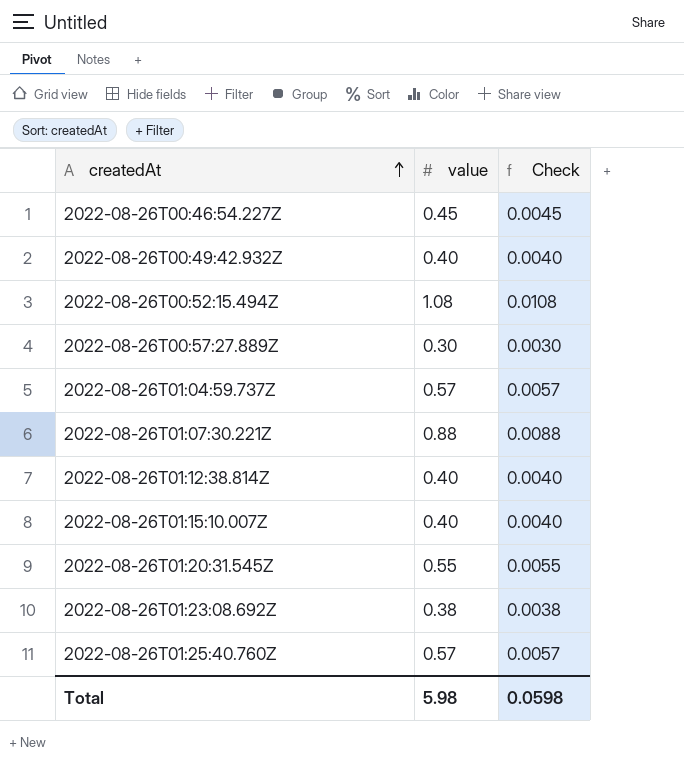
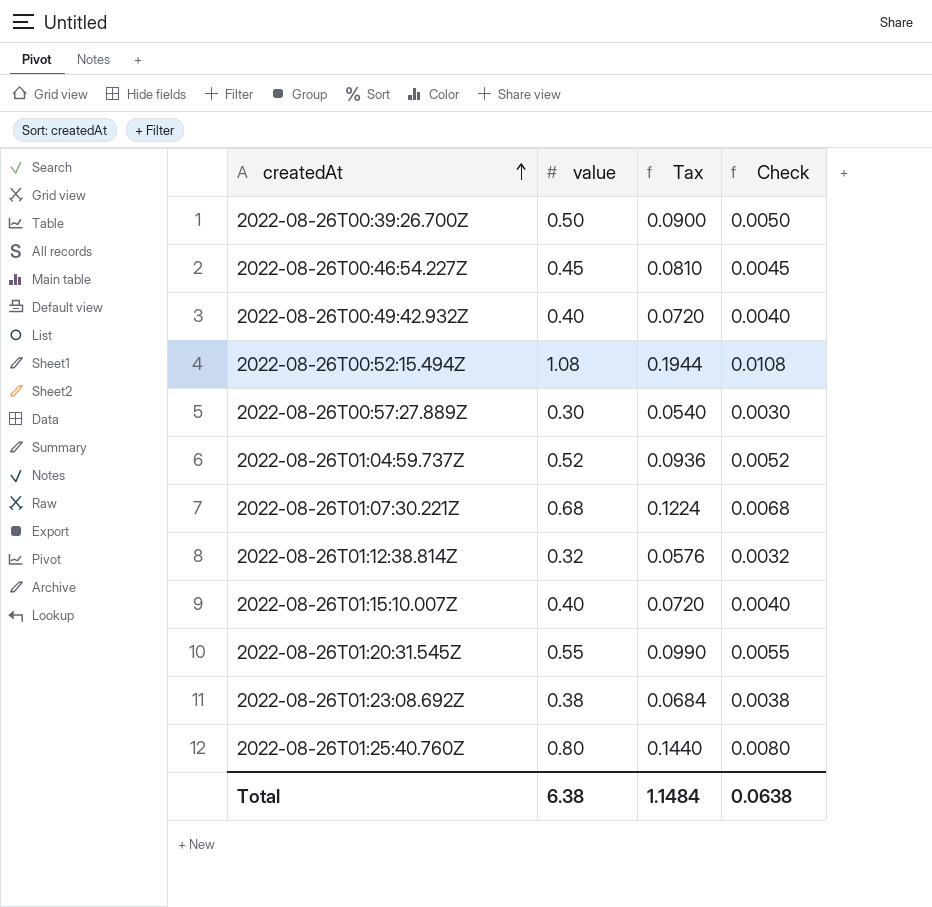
column Tax | formula: none -> [value] * 0.18
row 2022-08-26T00:39:26.700Z: none -> 0.50 | 0.0900 | 0.0050
2022-08-26T01:04:59.737Z | value: 0.57 -> 0.52
2022-08-26T01:04:59.737Z | Check: 0.0057 -> 0.0052
2022-08-26T01:07:30.221Z | value: 0.88 -> 0.68
2022-08-26T01:07:30.221Z | Check: 0.0088 -> 0.0068
2022-08-26T01:12:38.814Z | value: 0.40 -> 0.32
2022-08-26T01:12:38.814Z | Check: 0.0040 -> 0.0032
2022-08-26T01:25:40.760Z | value: 0.57 -> 0.80
2022-08-26T01:25:40.760Z | Check: 0.0057 -> 0.0080
Total | value: 5.98 -> 6.38
Total | Check: 0.0598 -> 0.0638

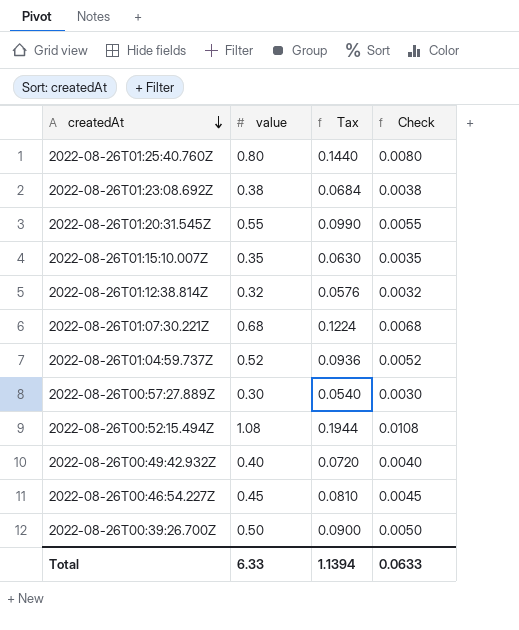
row order: createdAt ascending -> createdAt descending
2022-08-26T01:15:10.007Z | value: 0.40 -> 0.35
2022-08-26T01:15:10.007Z | Tax: 0.0720 -> 0.0630
2022-08-26T01:15:10.007Z | Check: 0.0040 -> 0.0035
Total | value: 6.38 -> 6.33
Total | Tax: 1.1484 -> 1.1394
Total | Check: 0.0638 -> 0.0633

